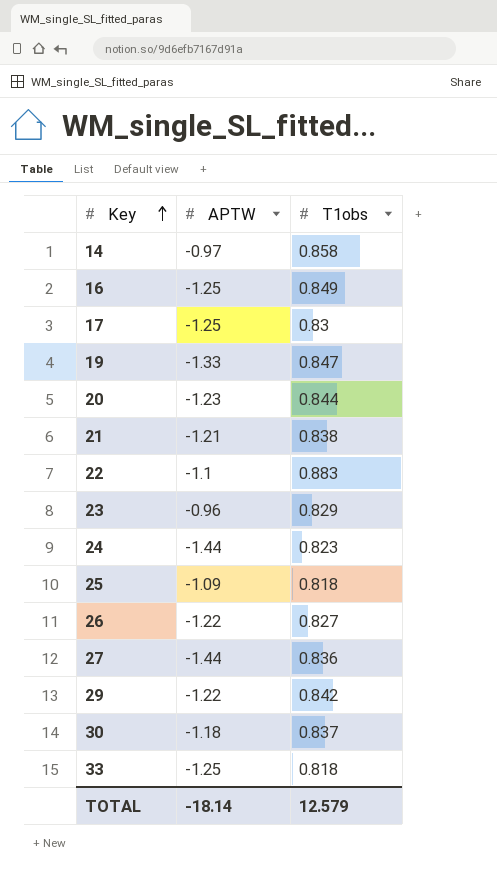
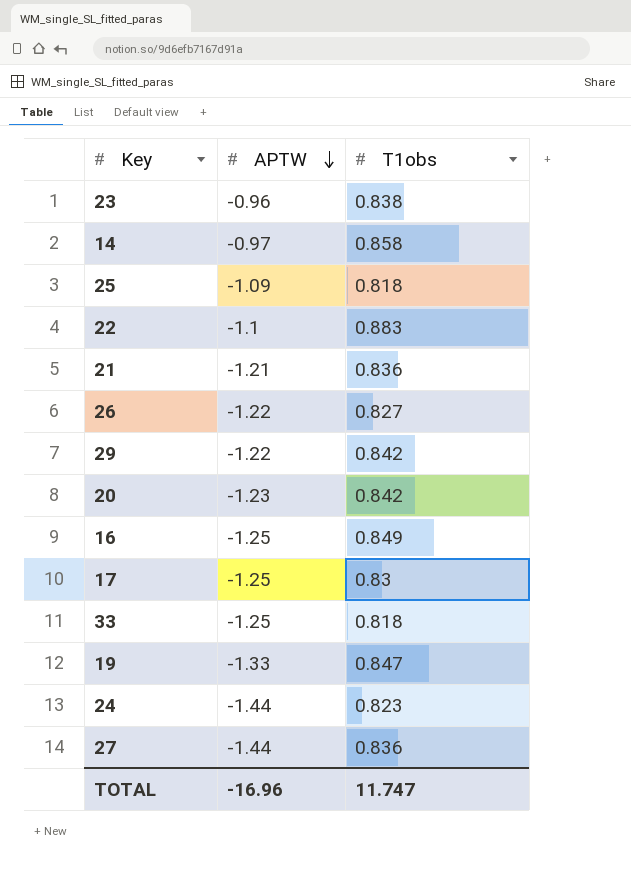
row order: Key ascending -> APTW descending
row 30: -1.18 | 0.837 -> none
23 | T1obs: 0.829 -> 0.838
21 | T1obs: 0.838 -> 0.836
20 | T1obs: 0.844 -> 0.842
TOTAL | APTW: -18.14 -> -16.96
TOTAL | T1obs: 12.579 -> 11.747

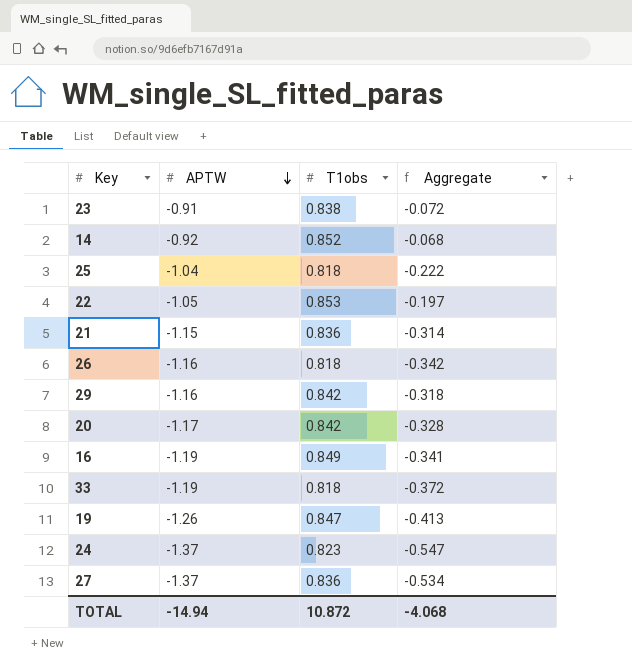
column Aggregate | formula: none -> [APTW] + [T1obs]
row 17: -1.25 | 0.83 -> none
23 | APTW: -0.96 -> -0.91
14 | APTW: -0.97 -> -0.92
14 | T1obs: 0.858 -> 0.852
25 | APTW: -1.09 -> -1.04
22 | APTW: -1.1 -> -1.05
22 | T1obs: 0.883 -> 0.853
21 | APTW: -1.21 -> -1.15
26 | APTW: -1.22 -> -1.16
26 | T1obs: 0.827 -> 0.818
29 | APTW: -1.22 -> -1.16
20 | APTW: -1.23 -> -1.17
16 | APTW: -1.25 -> -1.19
33 | APTW: -1.25 -> -1.19
19 | APTW: -1.33 -> -1.26
24 | APTW: -1.44 -> -1.37
27 | APTW: -1.44 -> -1.37
TOTAL | APTW: -16.96 -> -14.94
TOTAL | T1obs: 11.747 -> 10.872

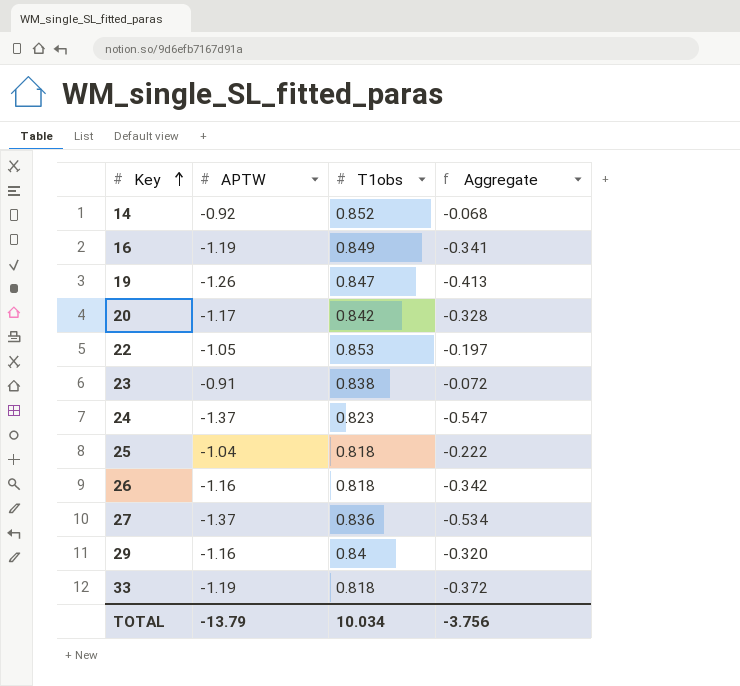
row order: APTW descending -> Key ascending
row 21: -1.15 | 0.836 | -0.314 -> none
29 | T1obs: 0.842 -> 0.84
29 | Aggregate: -0.318 -> -0.320
TOTAL | APTW: -14.94 -> -13.79
TOTAL | T1obs: 10.872 -> 10.034
TOTAL | Aggregate: -4.068 -> -3.756

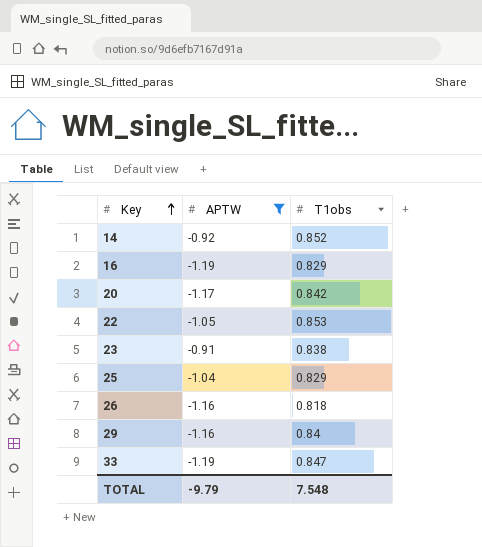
filter: none -> APTW >= -1.19
column Aggregate | formula: [APTW] + [T1obs] -> none
16 | T1obs: 0.849 -> 0.829
25 | T1obs: 0.818 -> 0.829
33 | T1obs: 0.818 -> 0.847
TOTAL | APTW: -13.79 -> -9.79
TOTAL | T1obs: 10.034 -> 7.548

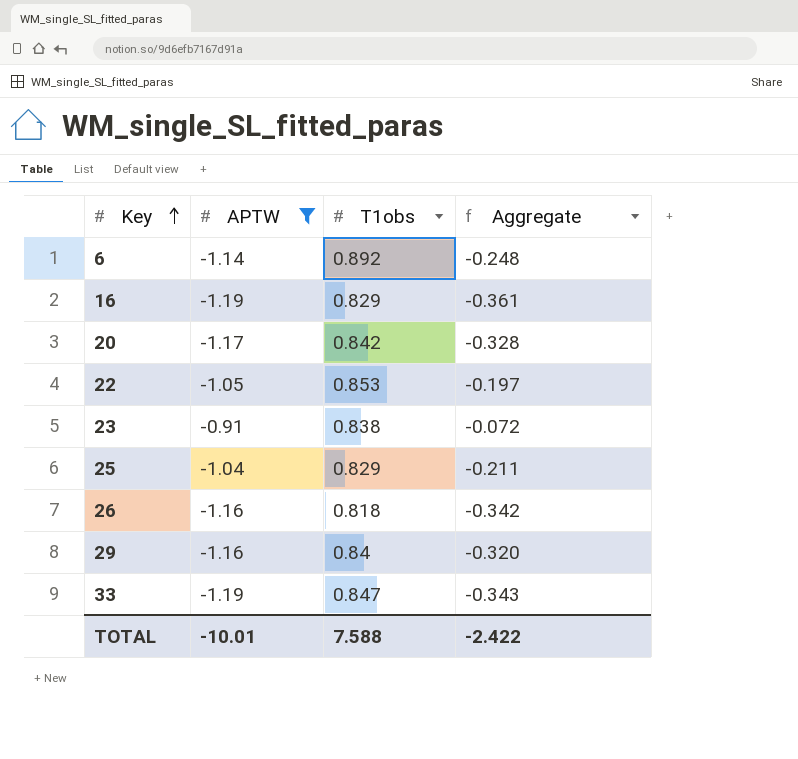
column Aggregate | formula: none -> [APTW] + [T1obs]
row 14: -0.92 | 0.852 -> none
row 6: none -> -1.14 | 0.892 | -0.248
TOTAL | APTW: -9.79 -> -10.01
TOTAL | T1obs: 7.548 -> 7.588

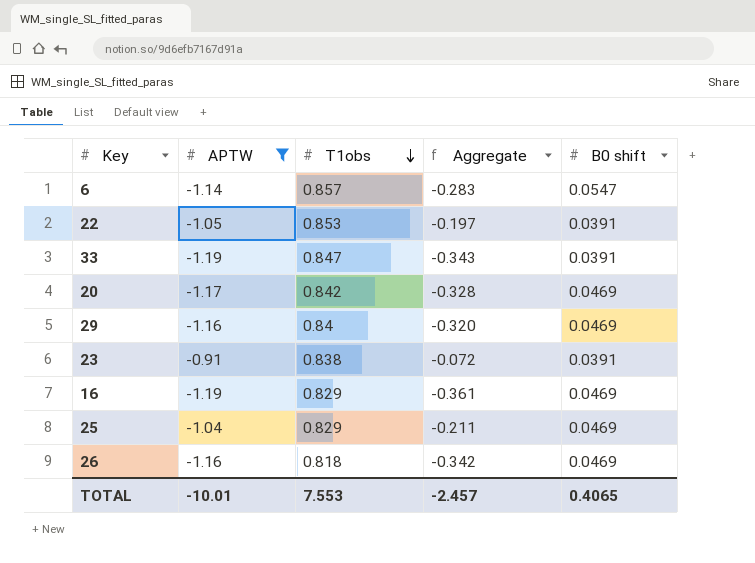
row order: Key ascending -> T1obs descending
column B0 shift | position: none -> 5
6 | T1obs: 0.892 -> 0.857
6 | Aggregate: -0.248 -> -0.283
TOTAL | T1obs: 7.588 -> 7.553
TOTAL | Aggregate: -2.422 -> -2.457

